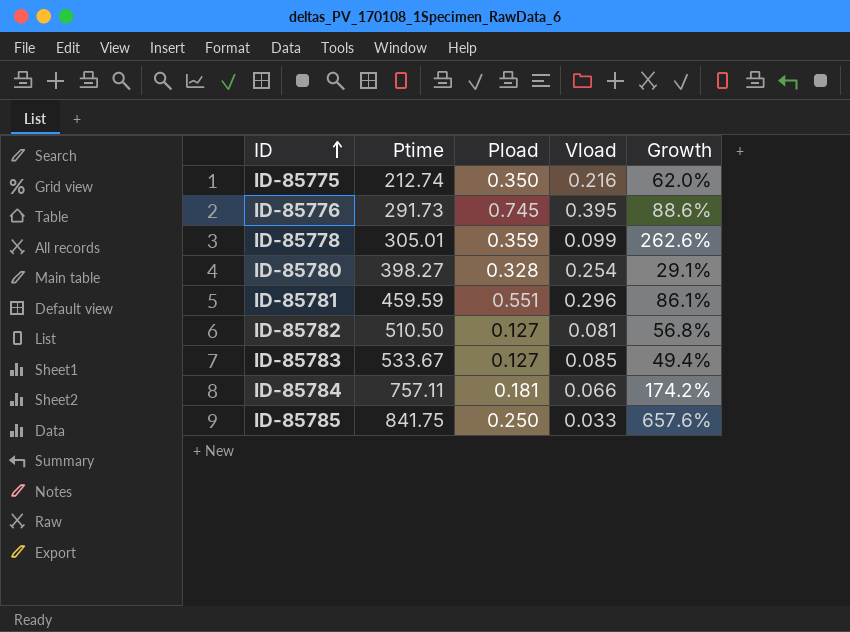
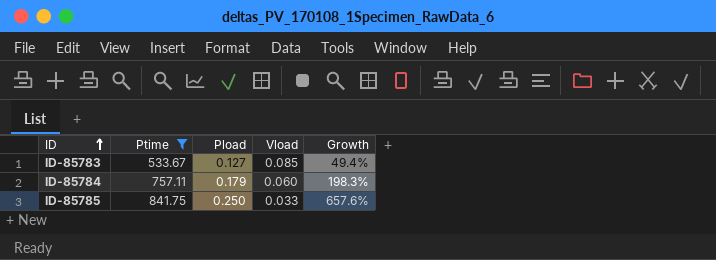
filter: none -> Ptime >= 533.67
ID-85784 | Pload: 0.181 -> 0.179
ID-85784 | Vload: 0.066 -> 0.060
ID-85784 | Growth: 174.2% -> 198.3%

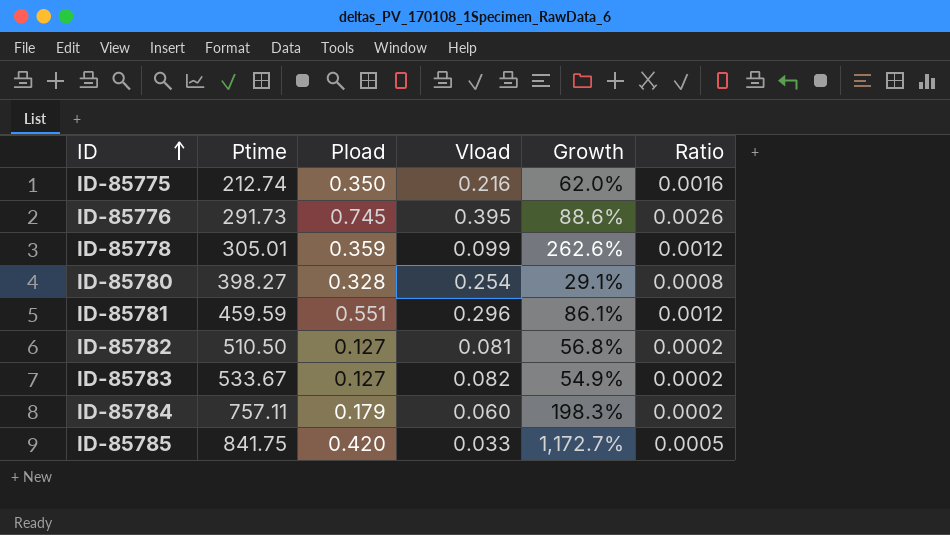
filter: Ptime >= 533.67 -> none
column Ratio | formula: none -> [Pload] / [Ptime]
ID-85783 | Vload: 0.085 -> 0.082
ID-85783 | Growth: 49.4% -> 54.9%
ID-85785 | Pload: 0.250 -> 0.420
ID-85785 | Growth: 657.6% -> 1,172.7%

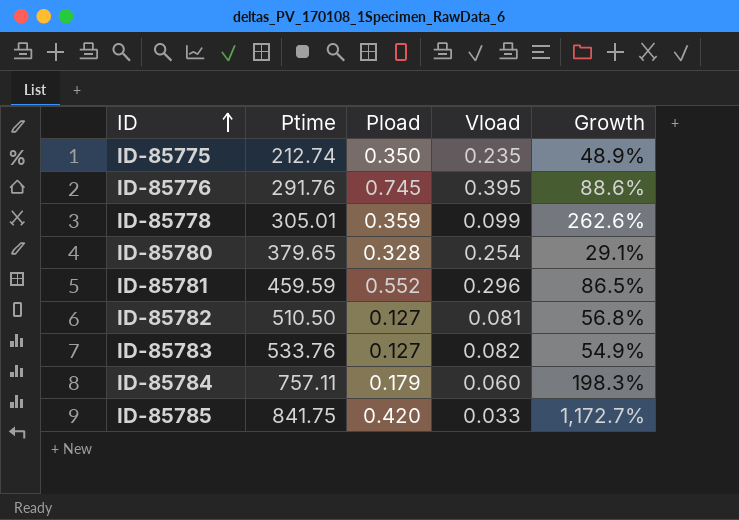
column Ratio | formula: [Pload] / [Ptime] -> none
ID-85775 | Vload: 0.216 -> 0.235
ID-85775 | Growth: 62.0% -> 48.9%
ID-85776 | Ptime: 291.73 -> 291.76
ID-85780 | Ptime: 398.27 -> 379.65
ID-85781 | Pload: 0.551 -> 0.552
ID-85781 | Growth: 86.1% -> 86.5%
ID-85783 | Ptime: 533.67 -> 533.76

